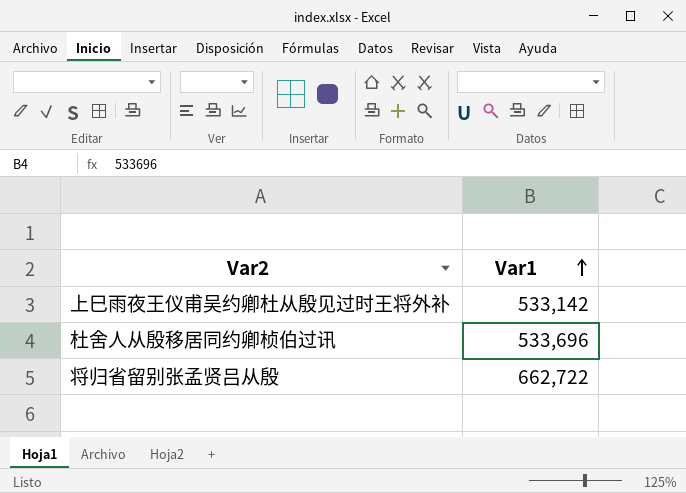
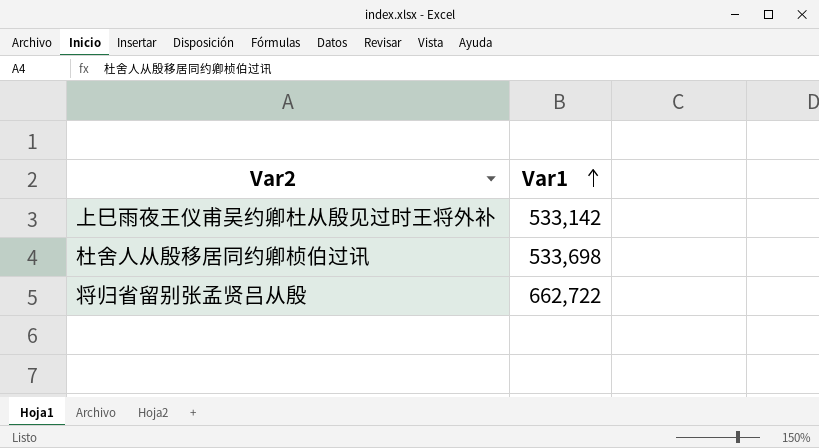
杜舍人从殷移居同约卿桢伯过讯 | Var1: 533,696 -> 533,698

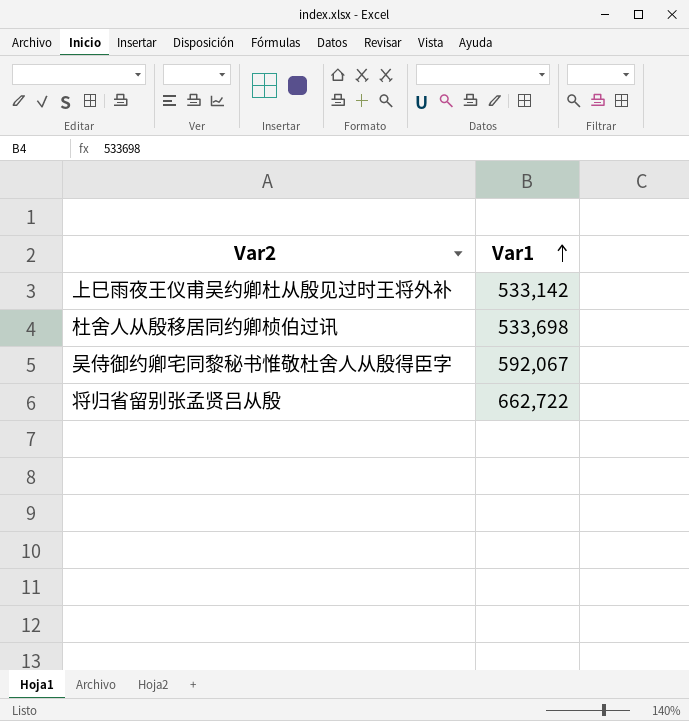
row 吴侍御约卿宅同黎秘书惟敬杜舍人从殷得臣字: none -> 592,067

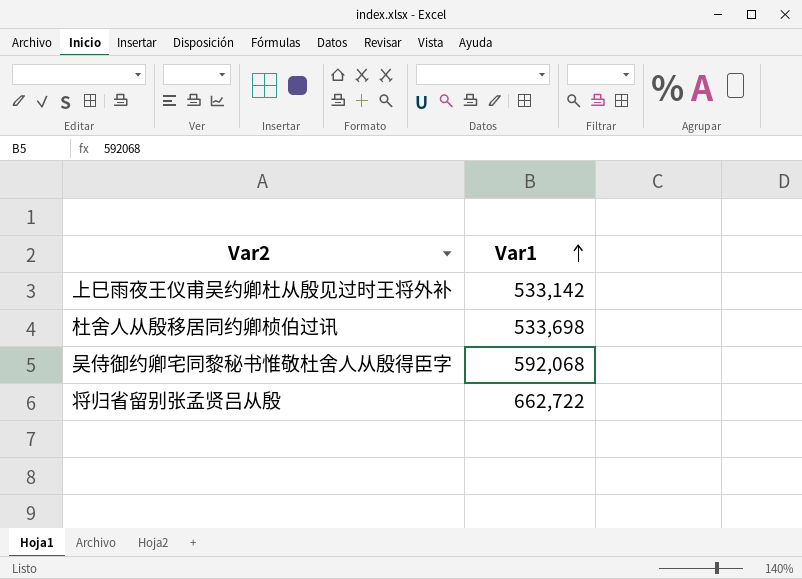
吴侍御约卿宅同黎秘书惟敬杜舍人从殷得臣字 | Var1: 592,067 -> 592,068

